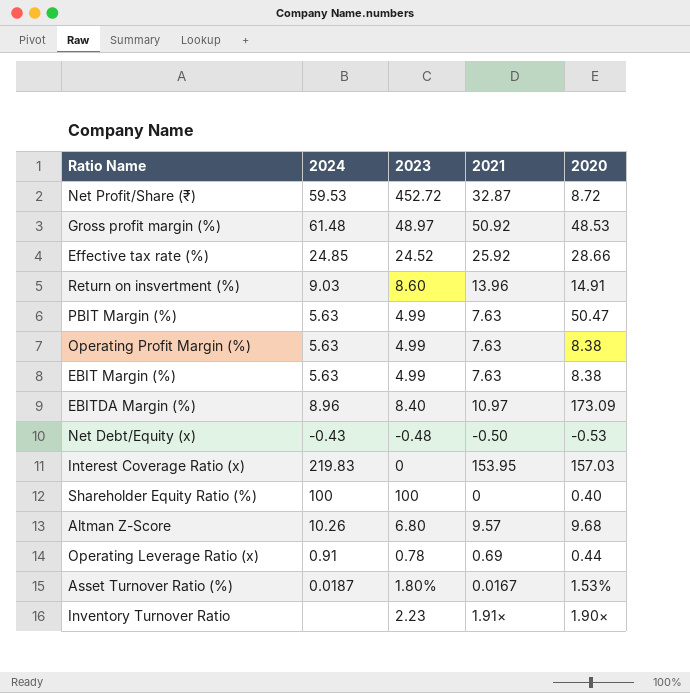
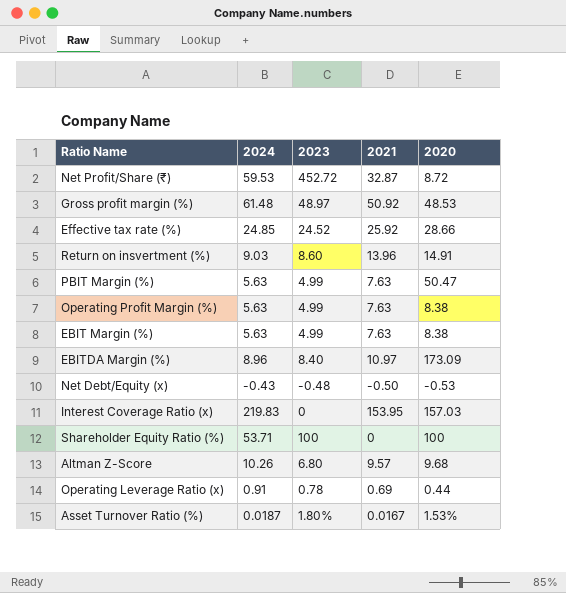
row Inventory Turnover Ratio: none | 2.23 | 1.91× | 1.90× -> none
Shareholder Equity Ratio (%) | 2024: 100 -> 53.71
Shareholder Equity Ratio (%) | 2020: 0.40 -> 100

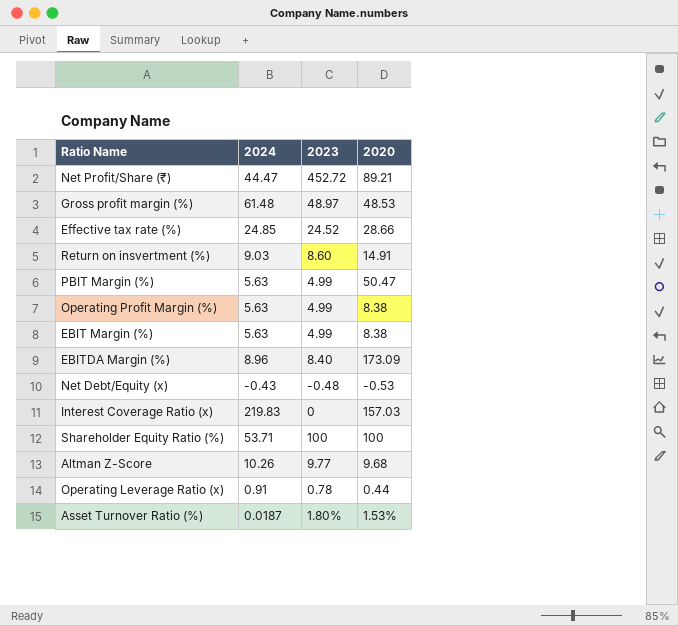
column 2021 | position: 4 -> none
Net Profit/Share (₹) | 2024: 59.53 -> 44.47
Net Profit/Share (₹) | 2020: 8.72 -> 89.21
Altman Z-Score | 2023: 6.80 -> 9.77

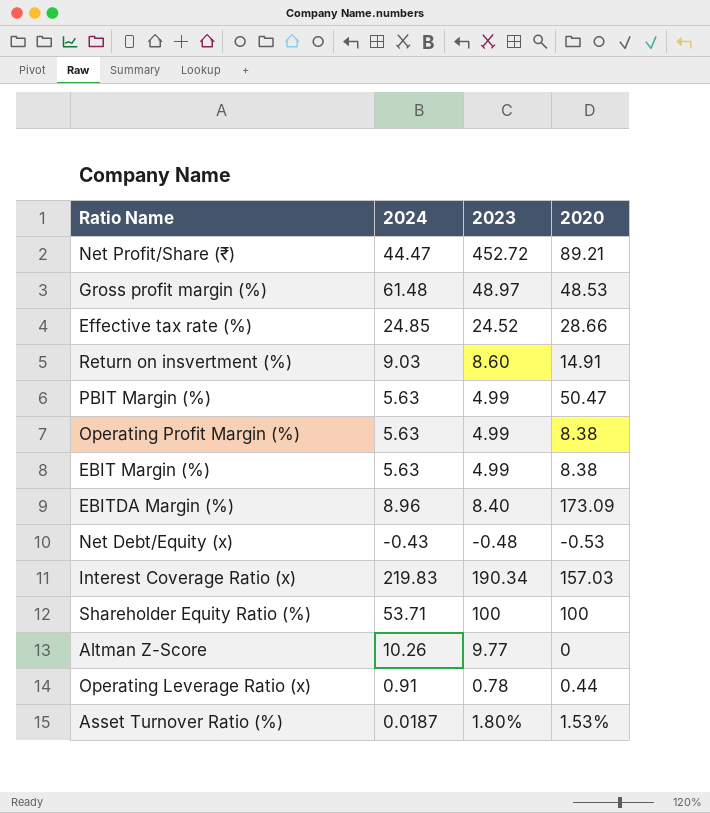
Interest Coverage Ratio (x) | 2023: 0 -> 190.34
Altman Z-Score | 2020: 9.68 -> 0

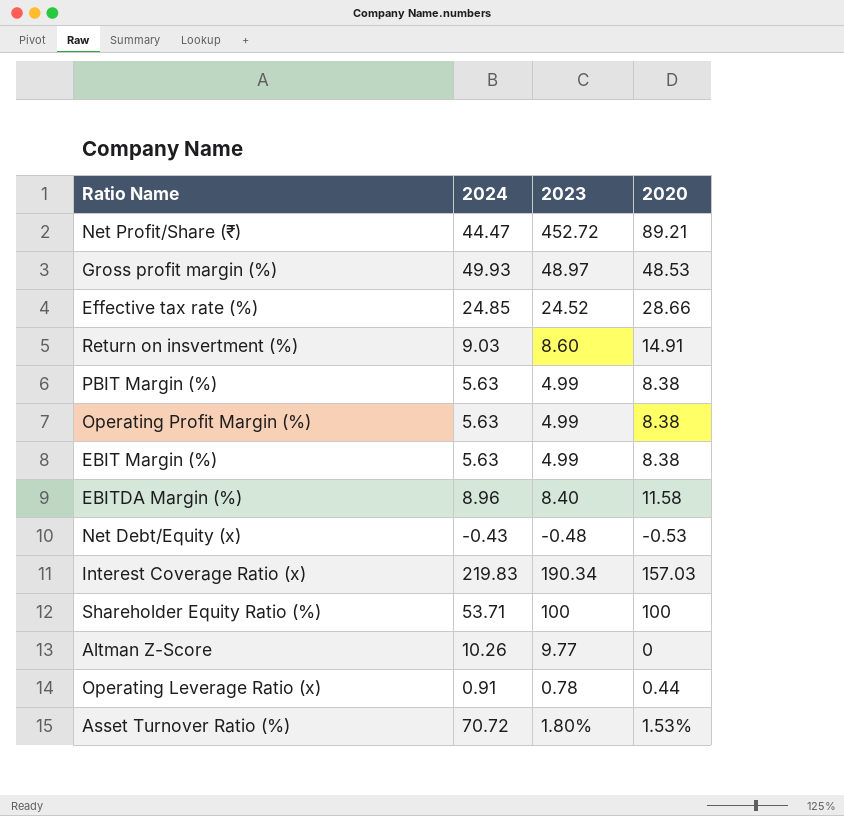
Gross profit margin (%) | 2024: 61.48 -> 49.93
PBIT Margin (%) | 2020: 50.47 -> 8.38
EBITDA Margin (%) | 2020: 173.09 -> 11.58
Asset Turnover Ratio (%) | 2024: 0.0187 -> 70.72

